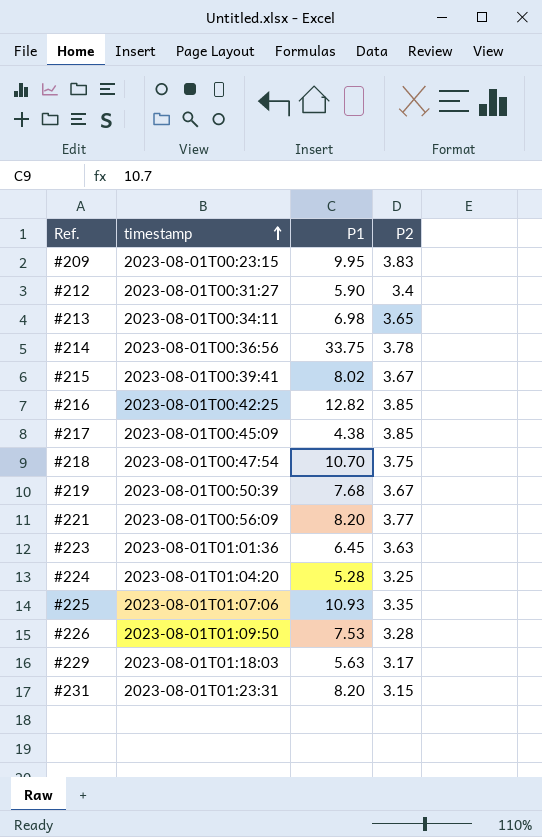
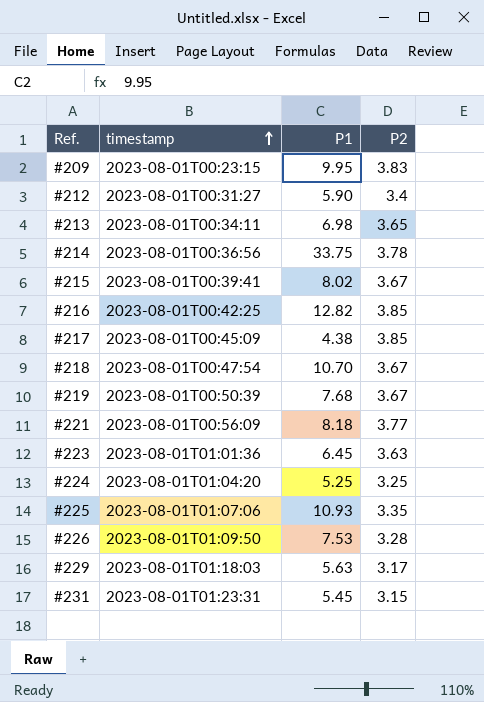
#218 | P2: 3.75 -> 3.67
#221 | P1: 8.20 -> 8.18
#224 | P1: 5.28 -> 5.25
#231 | P1: 8.20 -> 5.45

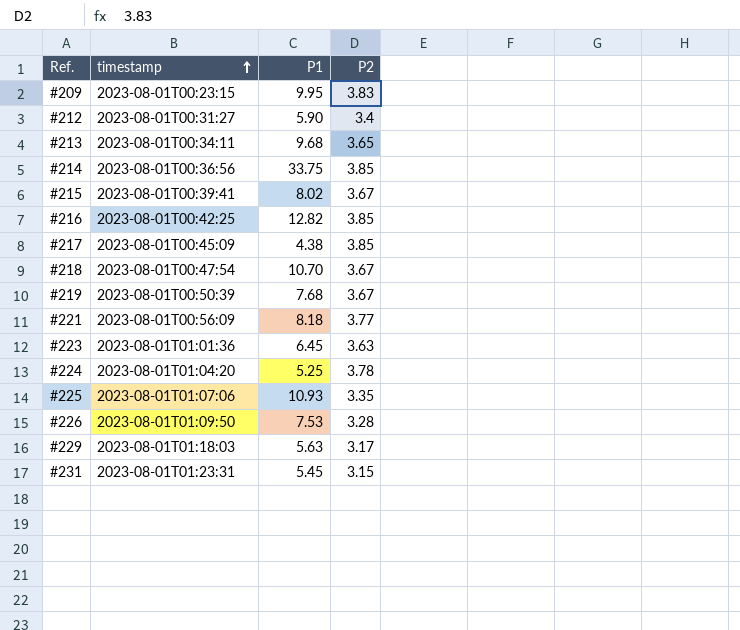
#213 | P1: 6.98 -> 9.68
#214 | P2: 3.78 -> 3.85
#224 | P2: 3.25 -> 3.78

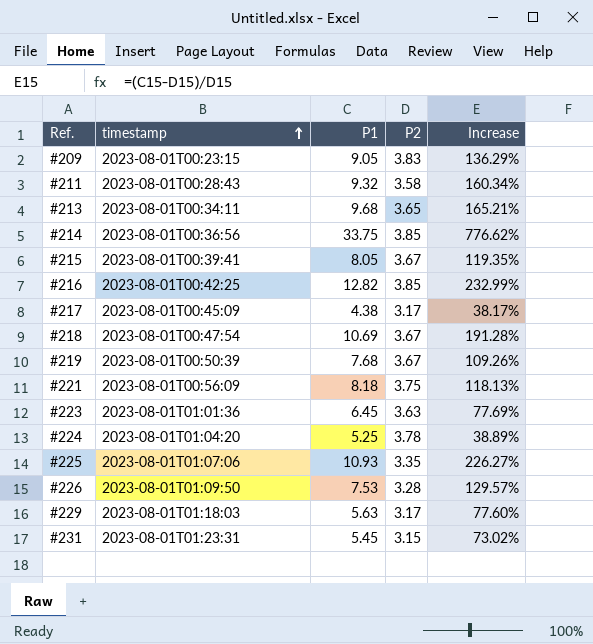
column Increase | formula: none -> ([P1] - [P2]) / [P2]
row #212: 2023-08-01T00:31:27 | 5.90 | 3.4 -> none
#209 | P1: 9.95 -> 9.05
row #211: none -> 2023-08-01T00:28:43 | 9.32 | 3.58 | 160.34%
#215 | P1: 8.02 -> 8.05
#217 | P2: 3.85 -> 3.17
#218 | P1: 10.70 -> 10.69
#221 | P2: 3.77 -> 3.75

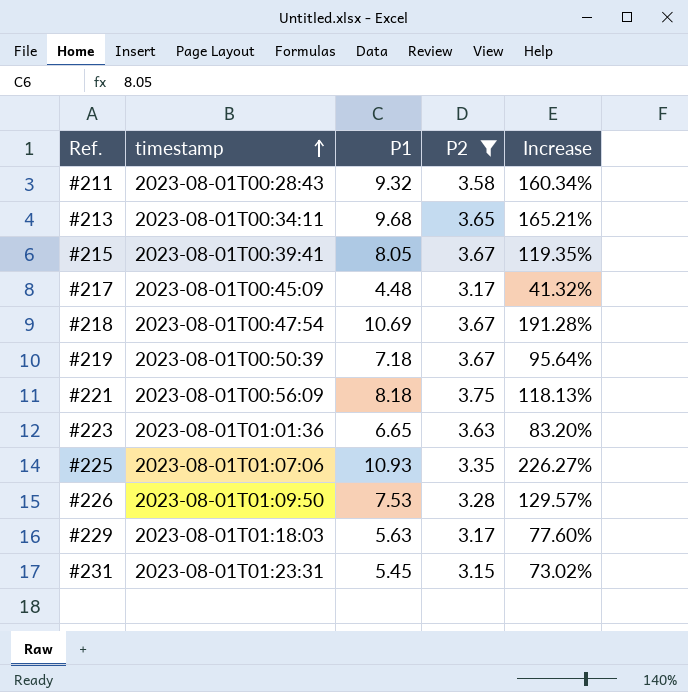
filter: none -> P2 <= 3.75
#217 | P1: 4.38 -> 4.48
#217 | Increase: 38.17% -> 41.32%
#219 | P1: 7.68 -> 7.18
#219 | Increase: 109.26% -> 95.64%
#223 | P1: 6.45 -> 6.65
#223 | Increase: 77.69% -> 83.20%

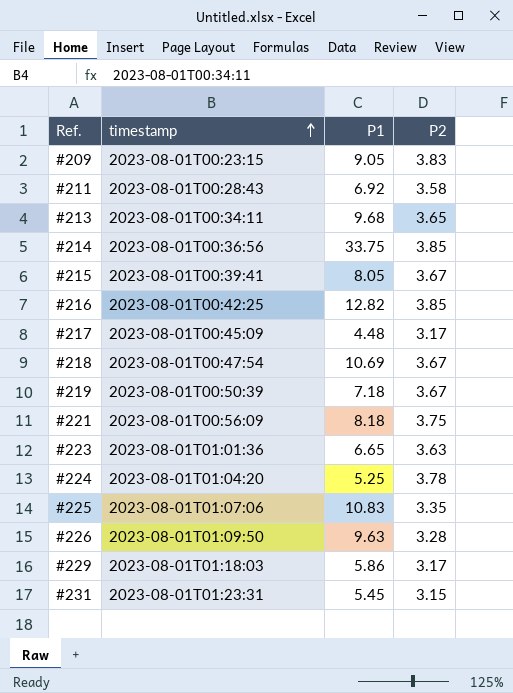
filter: P2 <= 3.75 -> none
column Increase | formula: ([P1] - [P2]) / [P2] -> none
#211 | P1: 9.32 -> 6.92
#225 | P1: 10.93 -> 10.83
#226 | P1: 7.53 -> 9.63
#229 | P1: 5.63 -> 5.86

